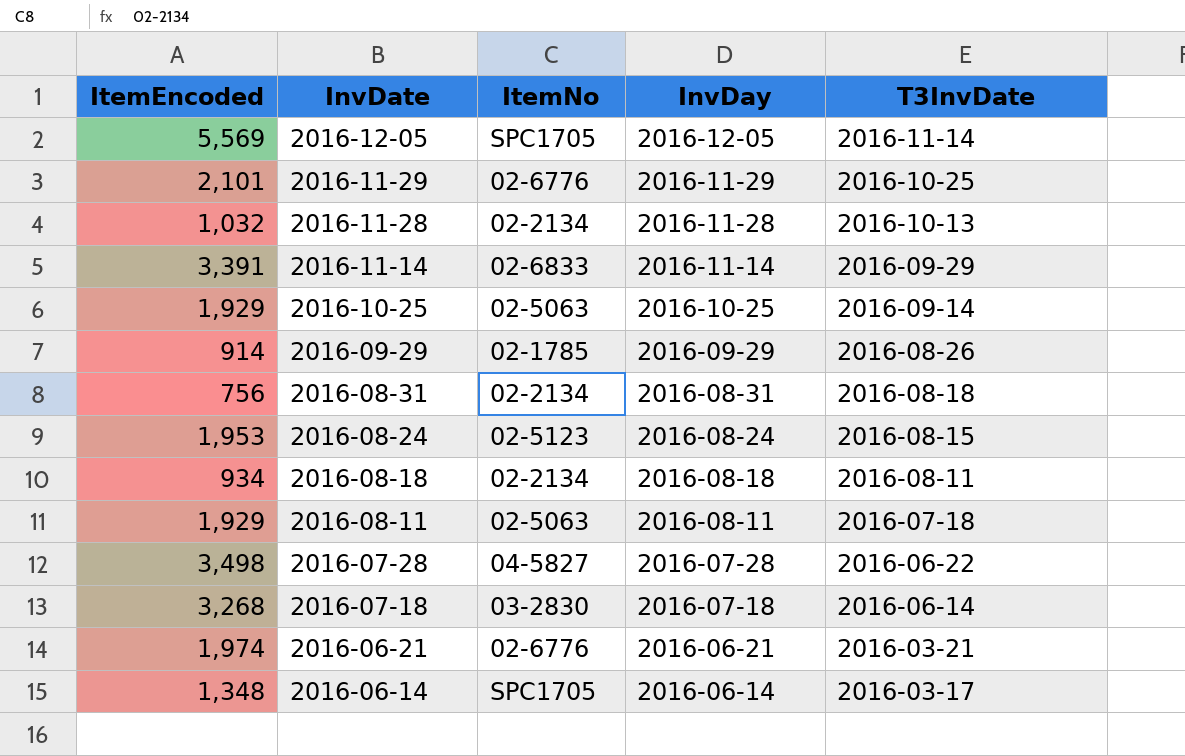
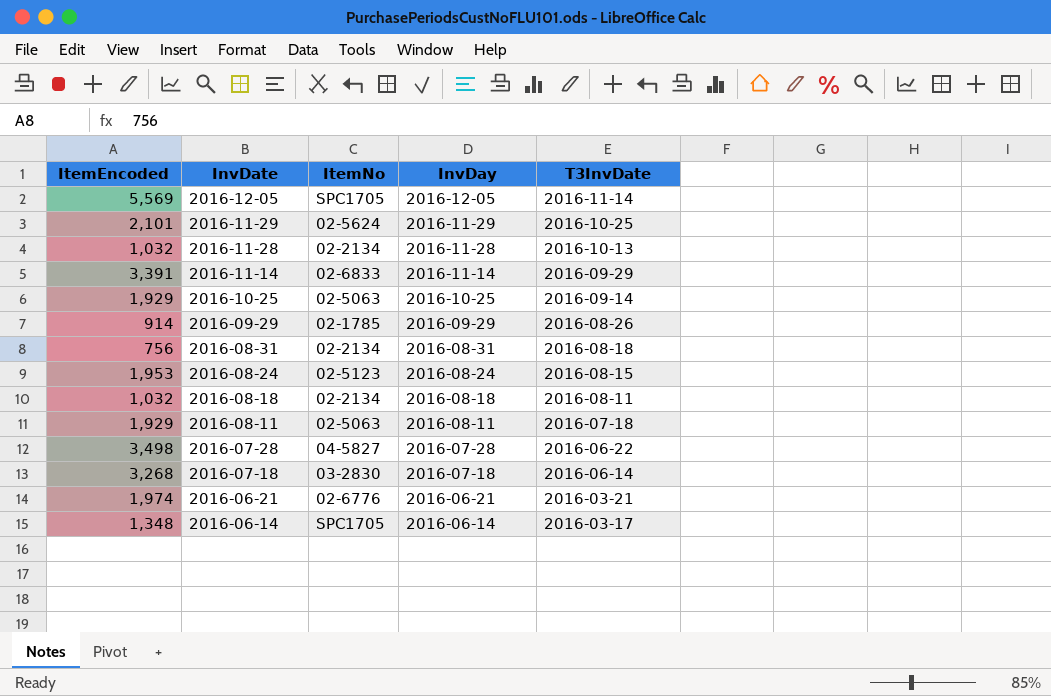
2016-11-29 | ItemNo: 02-6776 -> 02-5624
2016-08-18 | ItemEncoded: 934 -> 1,032

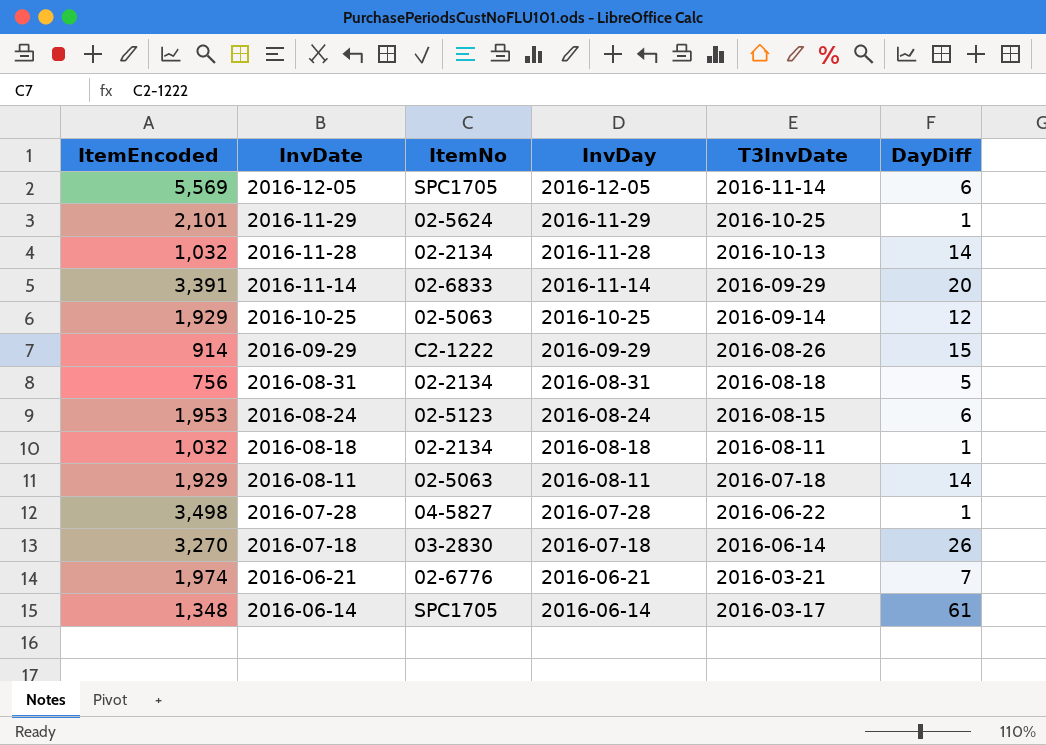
column DayDiff | position: none -> 6
2016-09-29 | ItemNo: 02-1785 -> C2-1222
2016-07-18 | ItemEncoded: 3,268 -> 3,270

